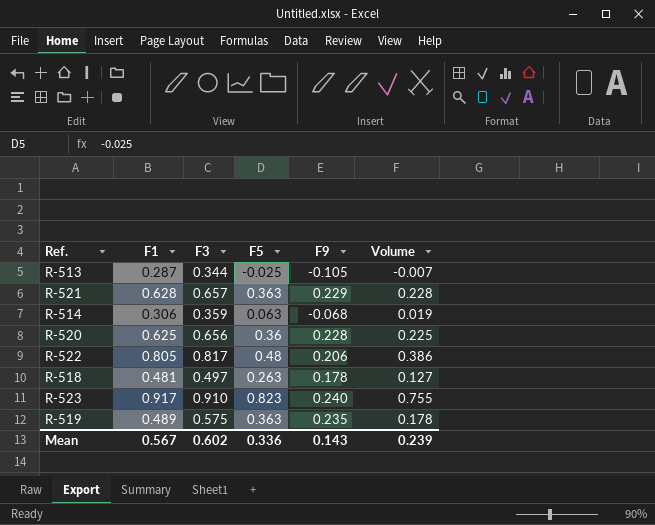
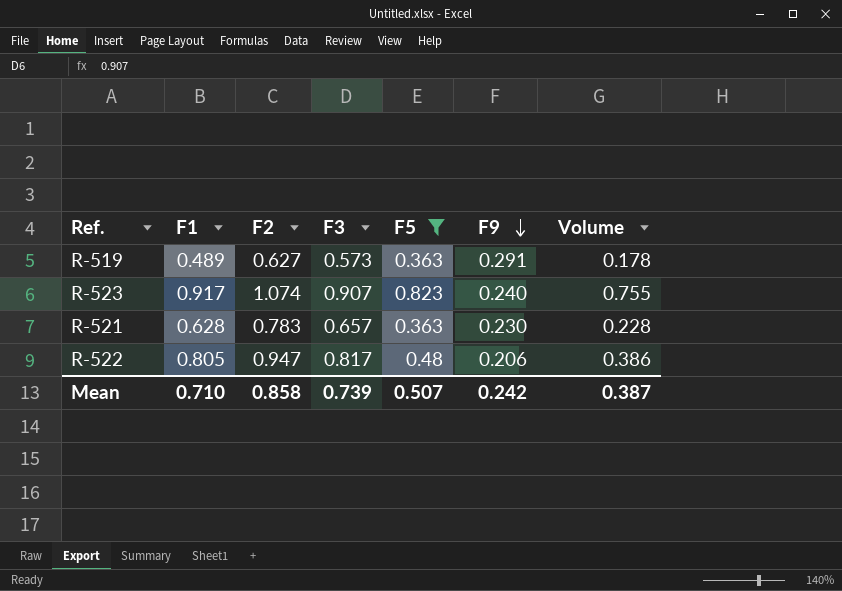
filter: none -> F5 >= 0.363
row order: none -> F9 descending
column F2 | position: none -> 3
R-519 | F3: 0.575 -> 0.573
R-519 | F9: 0.235 -> 0.291
R-523 | F3: 0.910 -> 0.907
R-521 | F9: 0.229 -> 0.230
Mean | F1: 0.567 -> 0.710
Mean | F3: 0.602 -> 0.739
Mean | F5: 0.336 -> 0.507
Mean | F9: 0.143 -> 0.242
Mean | Volume: 0.239 -> 0.387

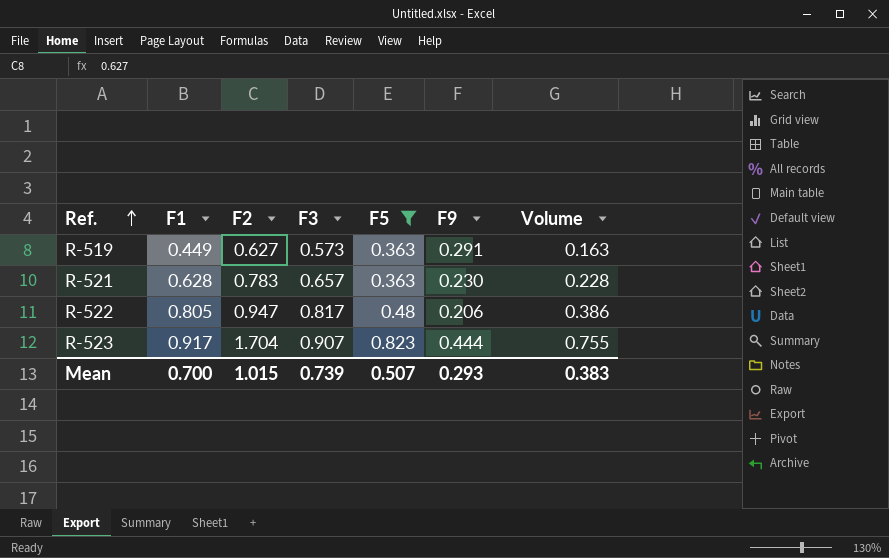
row order: F9 descending -> Ref. ascending
R-519 | F1: 0.489 -> 0.449
R-519 | Volume: 0.178 -> 0.163
R-523 | F2: 1.074 -> 1.704
R-523 | F9: 0.240 -> 0.444
Mean | F1: 0.710 -> 0.700
Mean | F2: 0.858 -> 1.015
Mean | F9: 0.242 -> 0.293
Mean | Volume: 0.387 -> 0.383

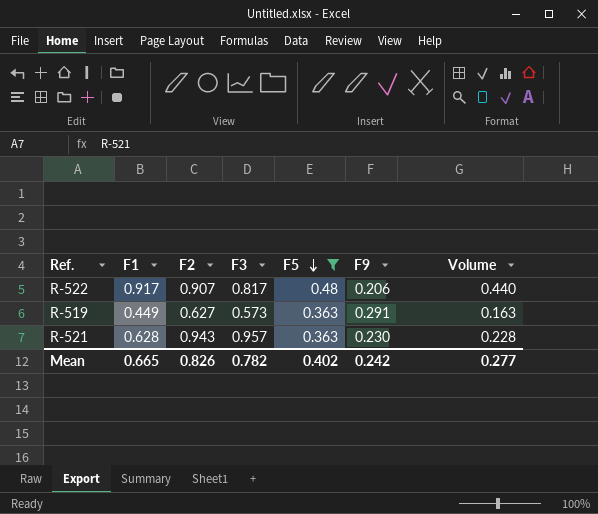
row order: Ref. ascending -> F5 descending
row R-523: 0.917 | 1.704 | 0.907 | 0.823 | 0.444 | 0.755 -> none
R-522 | F1: 0.805 -> 0.917
R-522 | F2: 0.947 -> 0.907
R-522 | Volume: 0.386 -> 0.440
R-521 | F2: 0.783 -> 0.943
R-521 | F3: 0.657 -> 0.957
Mean | F1: 0.700 -> 0.665
Mean | F2: 1.015 -> 0.826
Mean | F3: 0.739 -> 0.782
Mean | F5: 0.507 -> 0.402
Mean | F9: 0.293 -> 0.242
Mean | Volume: 0.383 -> 0.277

